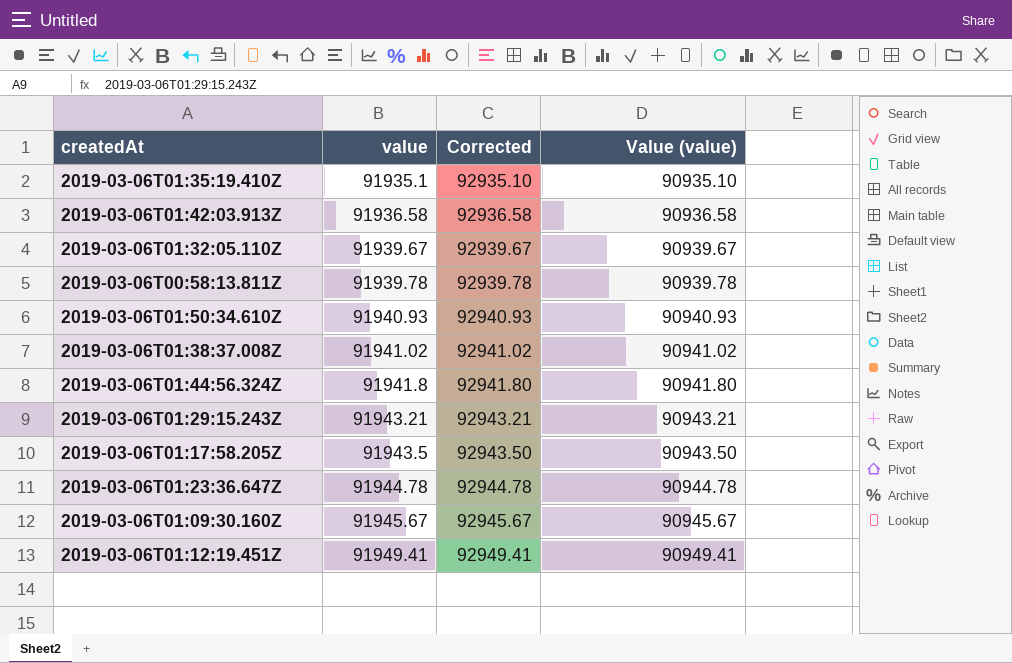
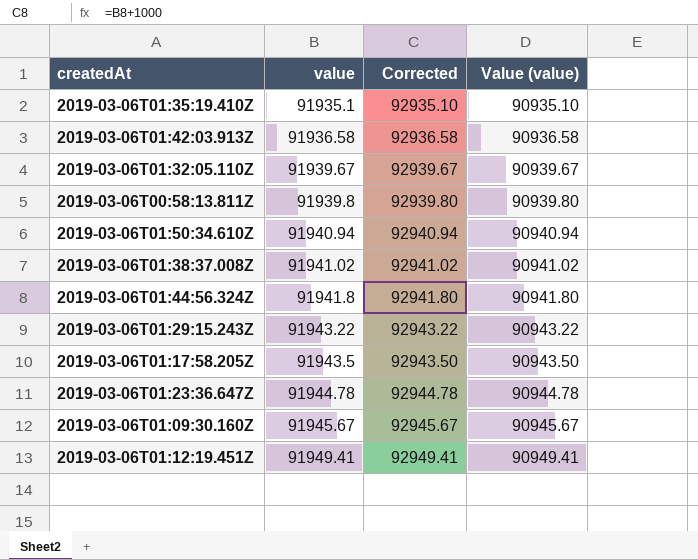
2019-03-06T00:58:13.811Z | value: 91939.78 -> 91939.8
2019-03-06T00:58:13.811Z | Corrected: 92939.78 -> 92939.80
2019-03-06T00:58:13.811Z | Value (value): 90939.78 -> 90939.80
2019-03-06T01:50:34.610Z | value: 91940.93 -> 91940.94
2019-03-06T01:50:34.610Z | Corrected: 92940.93 -> 92940.94
2019-03-06T01:50:34.610Z | Value (value): 90940.93 -> 90940.94
2019-03-06T01:29:15.243Z | value: 91943.21 -> 91943.22
2019-03-06T01:29:15.243Z | Corrected: 92943.21 -> 92943.22
2019-03-06T01:29:15.243Z | Value (value): 90943.21 -> 90943.22

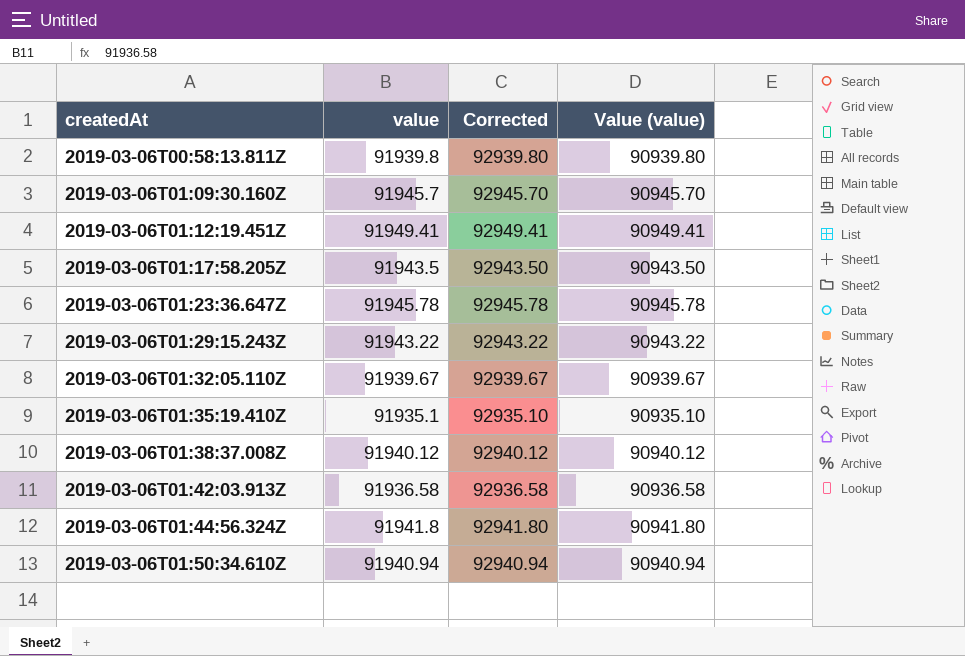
row order: value ascending -> createdAt ascending
2019-03-06T01:09:30.160Z | value: 91945.67 -> 91945.7
2019-03-06T01:09:30.160Z | Corrected: 92945.67 -> 92945.70
2019-03-06T01:09:30.160Z | Value (value): 90945.67 -> 90945.70
2019-03-06T01:23:36.647Z | value: 91944.78 -> 91945.78
2019-03-06T01:23:36.647Z | Corrected: 92944.78 -> 92945.78
2019-03-06T01:23:36.647Z | Value (value): 90944.78 -> 90945.78
2019-03-06T01:38:37.008Z | value: 91941.02 -> 91940.12
2019-03-06T01:38:37.008Z | Corrected: 92941.02 -> 92940.12
2019-03-06T01:38:37.008Z | Value (value): 90941.02 -> 90940.12

